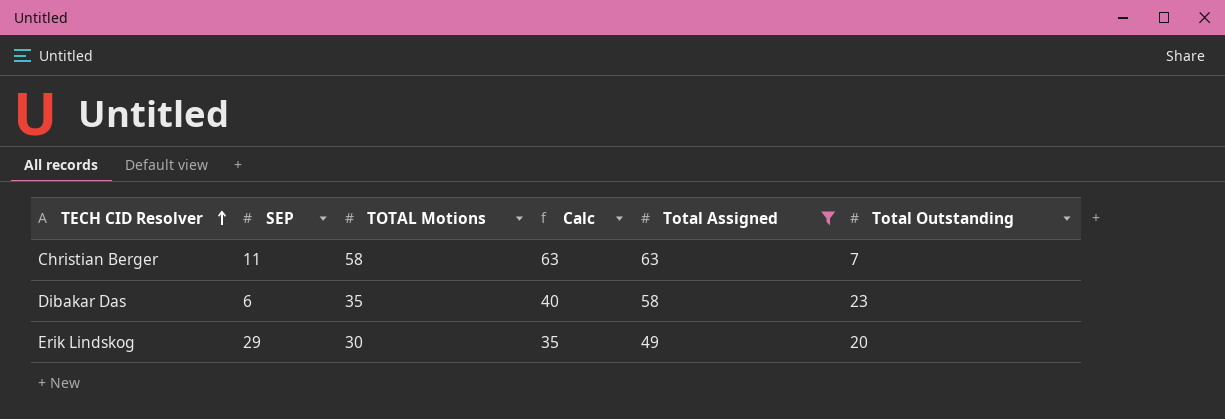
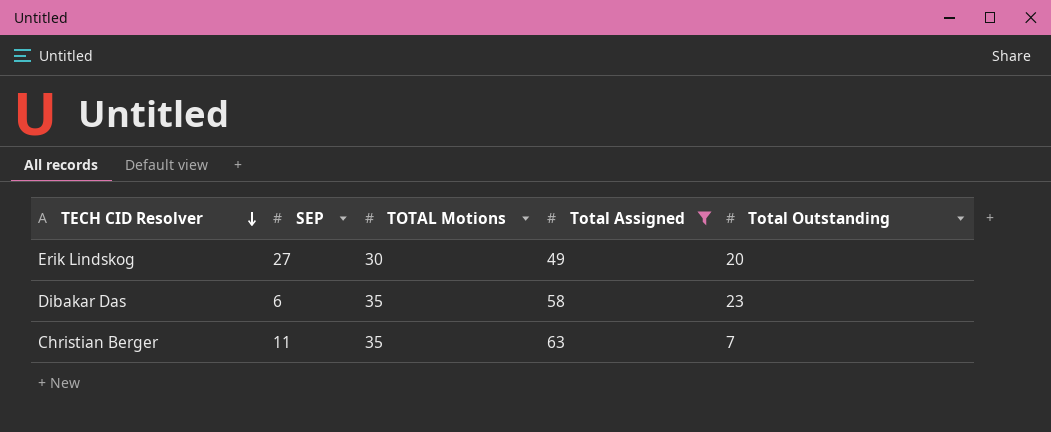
row order: TECH CID Resolver ascending -> TECH CID Resolver descending
column Calc | formula: [TOTAL Motions] + 5 -> none
Erik Lindskog | SEP: 29 -> 27
Christian Berger | TOTAL Motions: 58 -> 35

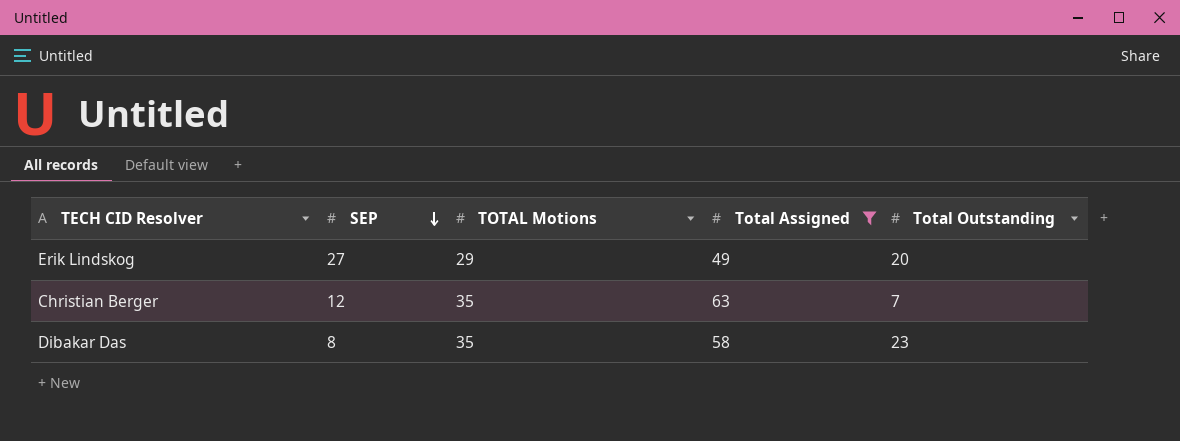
row order: TECH CID Resolver descending -> SEP descending
Erik Lindskog | TOTAL Motions: 30 -> 29
Christian Berger | SEP: 11 -> 12
Dibakar Das | SEP: 6 -> 8

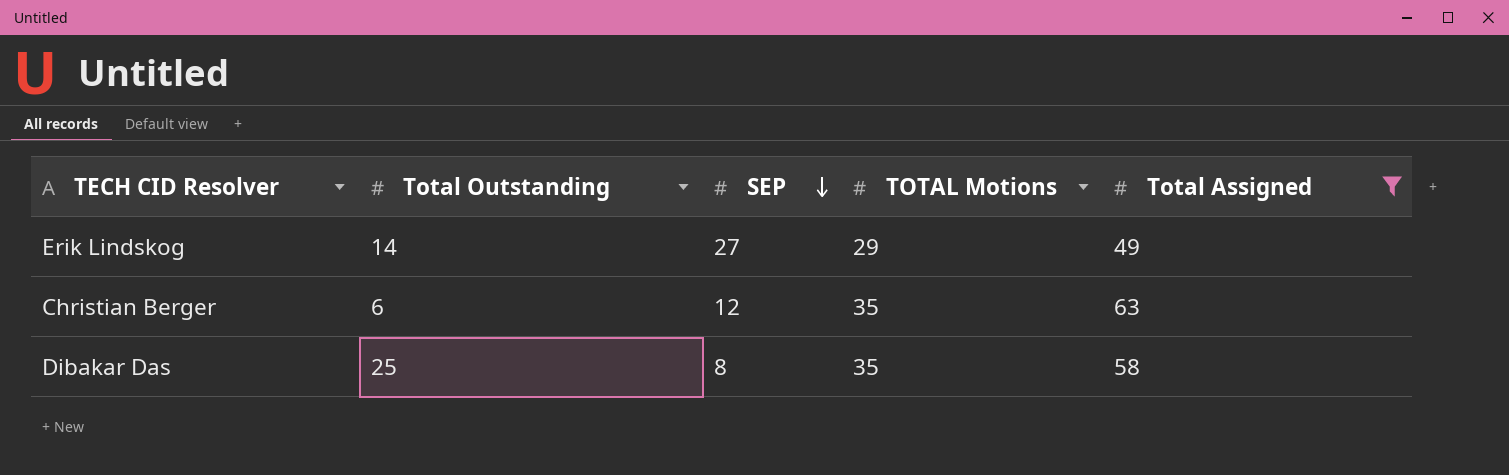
column Total Outstanding | position: 5 -> 2
Erik Lindskog | Total Outstanding: 20 -> 14
Christian Berger | Total Outstanding: 7 -> 6
Dibakar Das | Total Outstanding: 23 -> 25

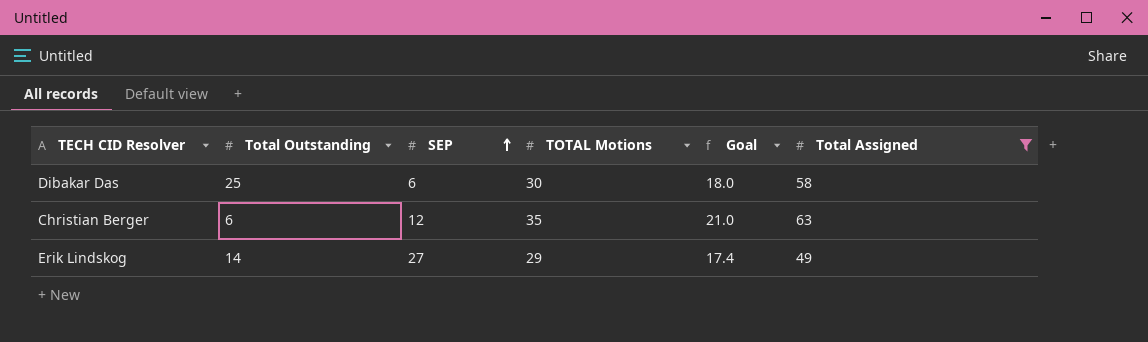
row order: SEP descending -> SEP ascending
column Goal | formula: none -> [TOTAL Motions] * 0.6
Dibakar Das | SEP: 8 -> 6
Dibakar Das | TOTAL Motions: 35 -> 30

